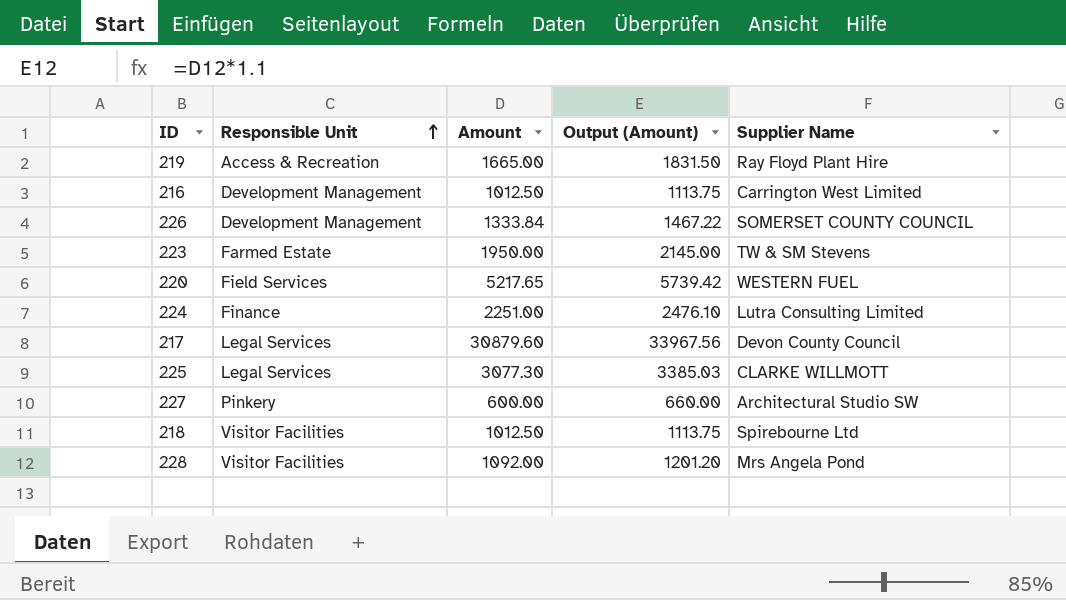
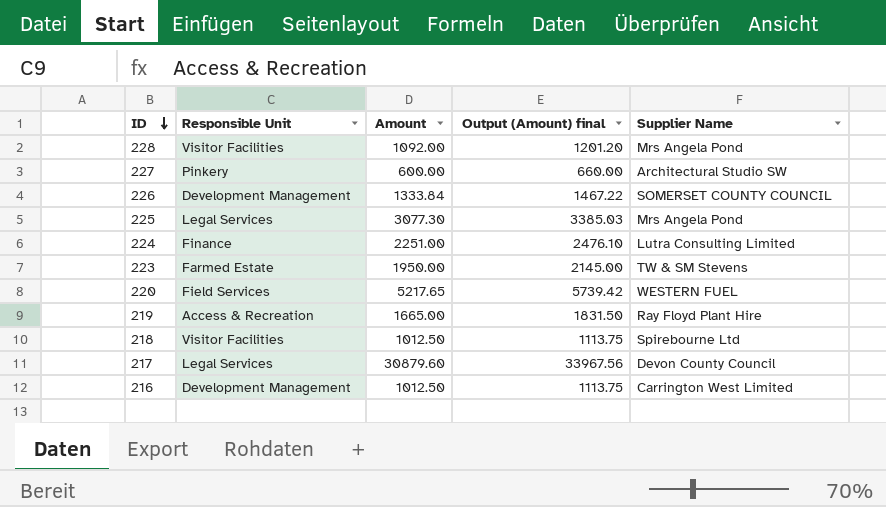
row order: Responsible Unit ascending -> ID descending
column name: Output (Amount) -> Output (Amount) final
225 | Supplier Name: CLARKE WILLMOTT -> Mrs Angela Pond

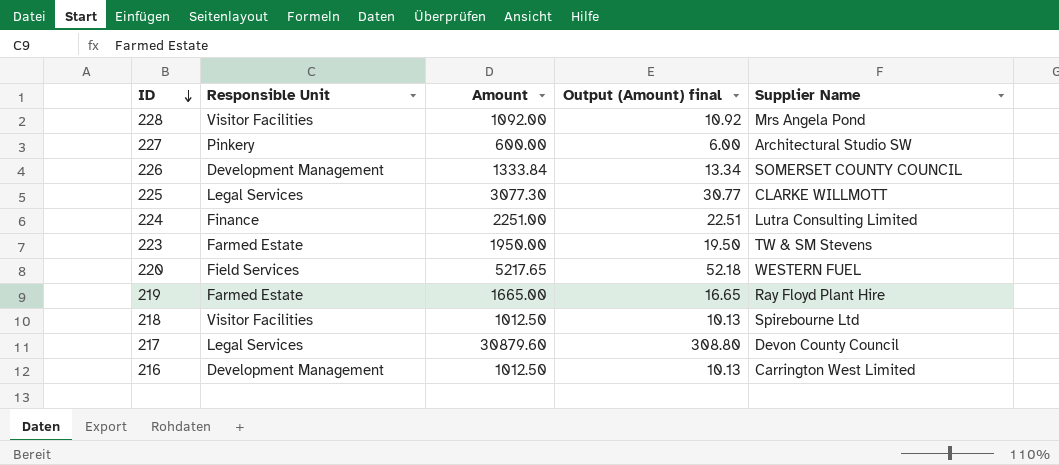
column Output (Amount) final | formula: [Amount] * 1.1 -> [Amount] * 0.01
225 | Supplier Name: Mrs Angela Pond -> CLARKE WILLMOTT
219 | Responsible Unit: Access & Recreation -> Farmed Estate

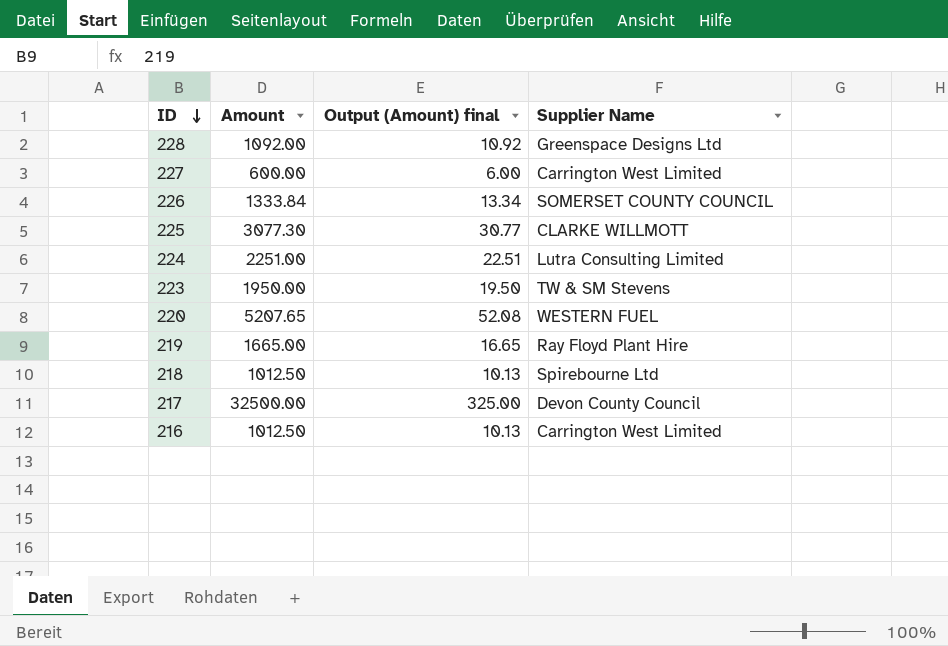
column Responsible Unit | position: 2 -> none
228 | Supplier Name: Mrs Angela Pond -> Greenspace Designs Ltd
227 | Supplier Name: Architectural Studio SW -> Carrington West Limited
220 | Amount: 5217.65 -> 5207.65
220 | Output (Amount) final: 52.18 -> 52.08
217 | Amount: 30879.60 -> 32500.00
217 | Output (Amount) final: 308.80 -> 325.00

